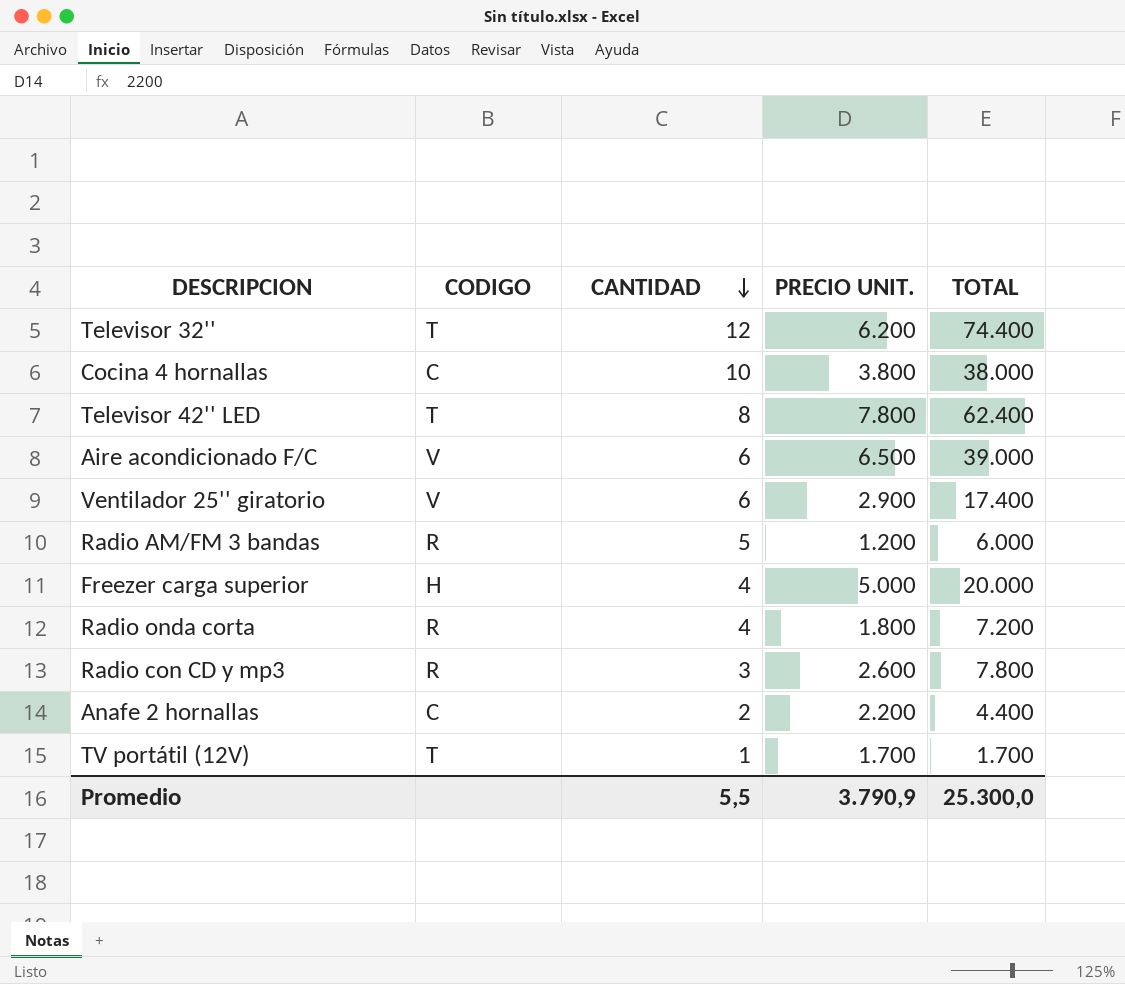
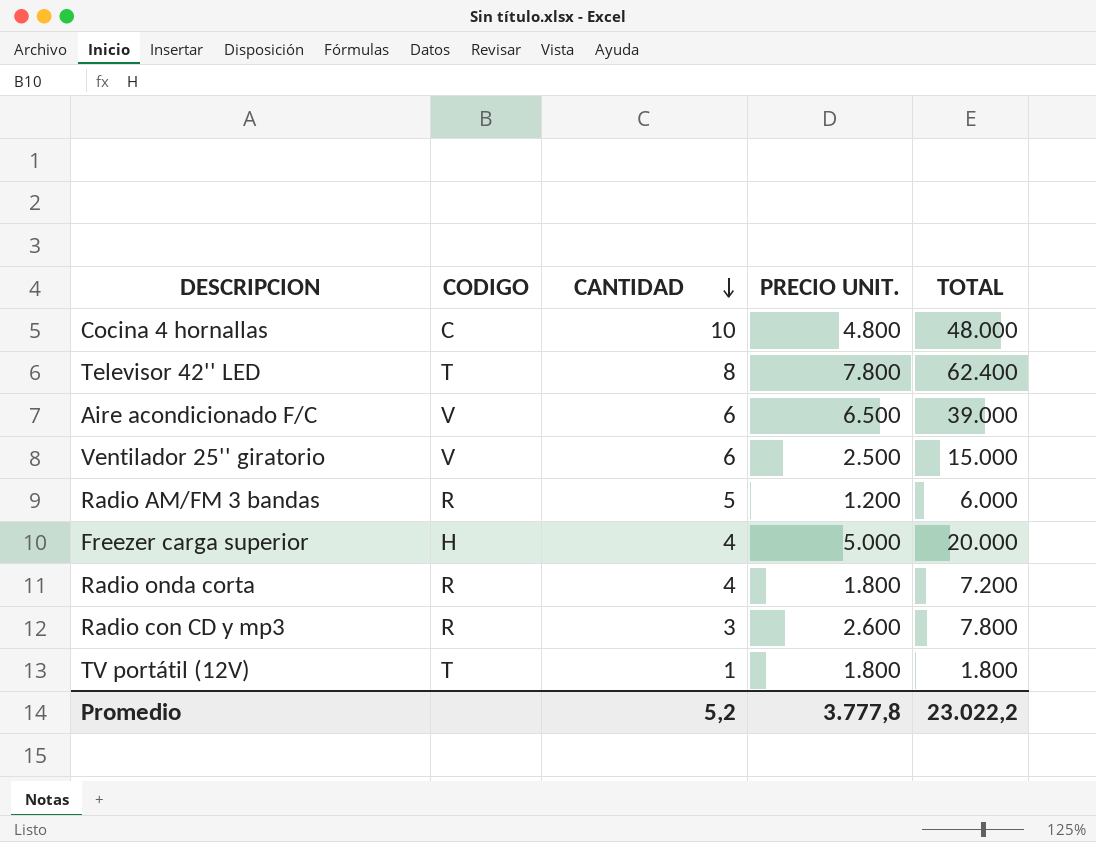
row Televisor 32'': T | 12 | 6.200 | 74.400 -> none
row Anafe 2 hornallas: C | 2 | 2.200 | 4.400 -> none
Cocina 4 hornallas | PRECIO UNIT.: 3.800 -> 4.800
Cocina 4 hornallas | TOTAL: 38.000 -> 48.000
Ventilador 25'' giratorio | PRECIO UNIT.: 2.900 -> 2.500
Ventilador 25'' giratorio | TOTAL: 17.400 -> 15.000
TV portátil (12V) | PRECIO UNIT.: 1.700 -> 1.800
TV portátil (12V) | TOTAL: 1.700 -> 1.800
Promedio | CANTIDAD: 5,5 -> 5,2
Promedio | PRECIO UNIT.: 3.790,9 -> 3.777,8
Promedio | TOTAL: 25.300,0 -> 23.022,2

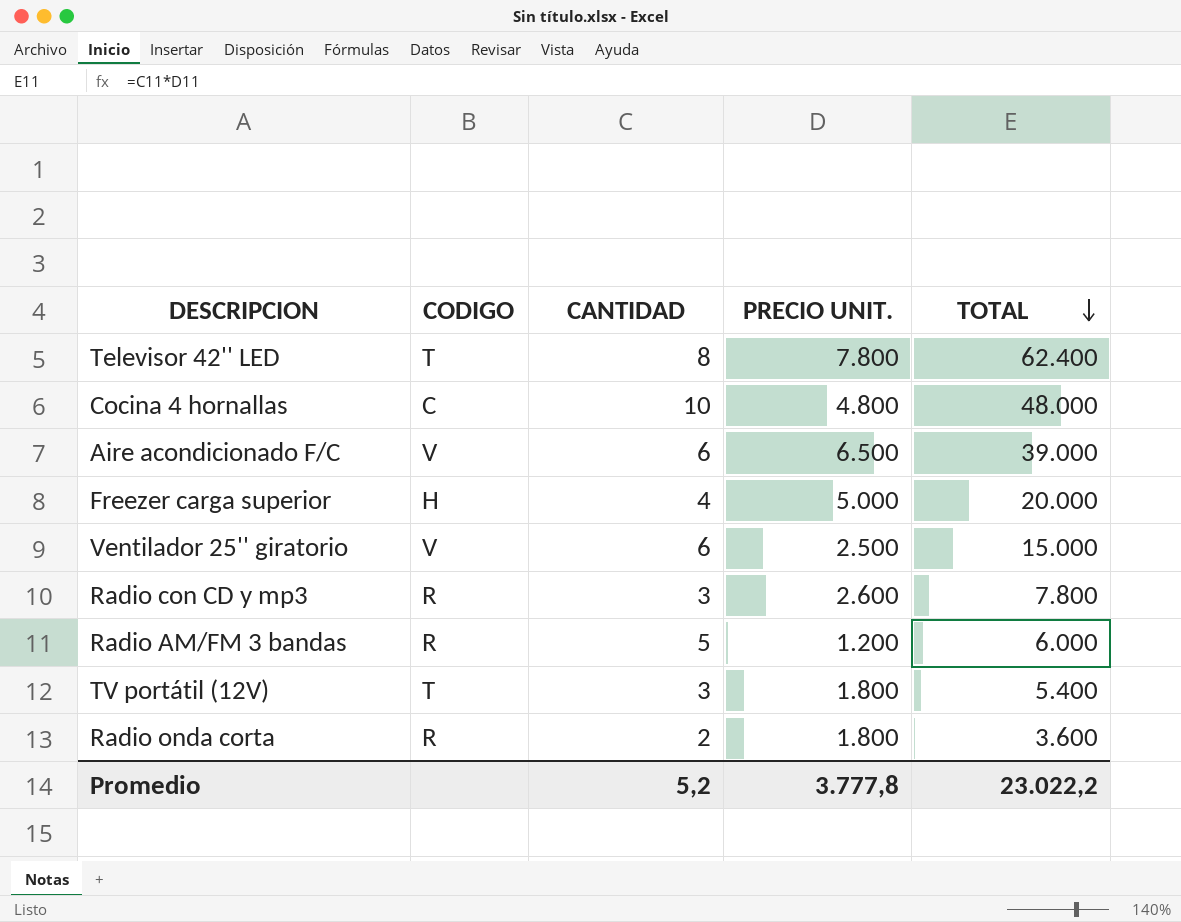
row order: CANTIDAD descending -> TOTAL descending
TV portátil (12V) | CANTIDAD: 1 -> 3
TV portátil (12V) | TOTAL: 1.800 -> 5.400
Radio onda corta | CANTIDAD: 4 -> 2
Radio onda corta | TOTAL: 7.200 -> 3.600

